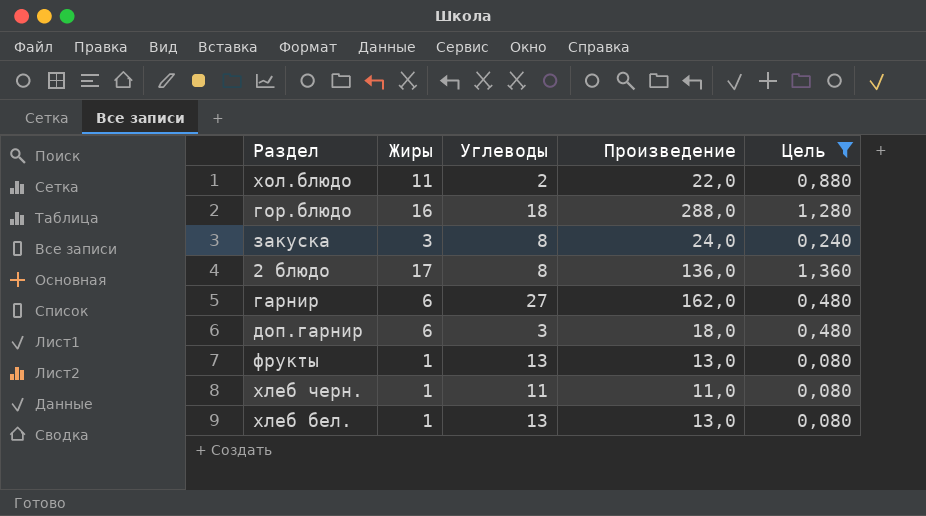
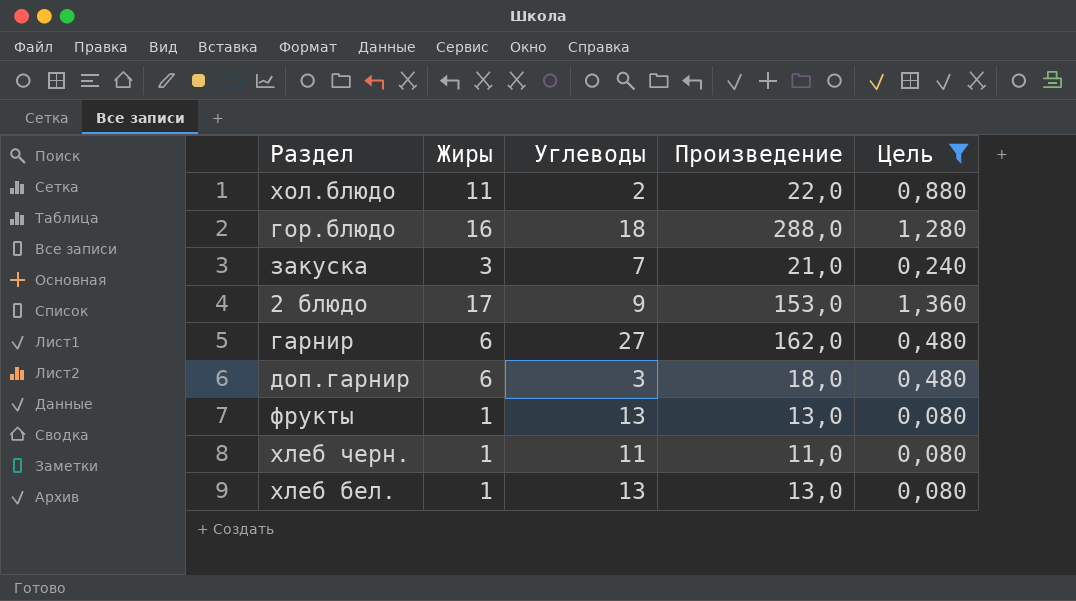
закуска | Углеводы: 8 -> 7
закуска | Произведение: 24,0 -> 21,0
2 блюдо | Углеводы: 8 -> 9
2 блюдо | Произведение: 136,0 -> 153,0

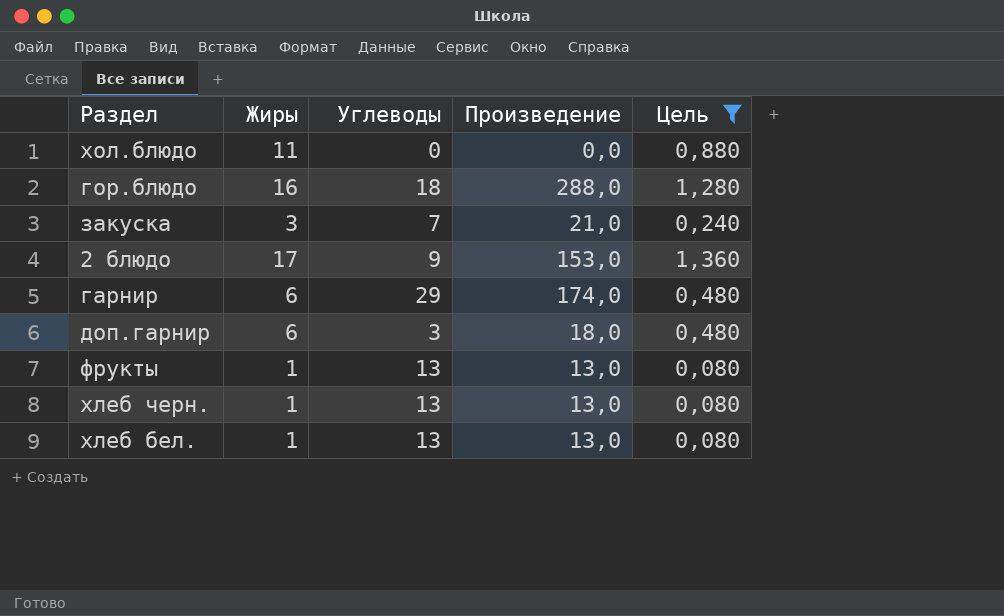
хол.блюдо | Углеводы: 2 -> 0
хол.блюдо | Произведение: 22,0 -> 0,0
гарнир | Углеводы: 27 -> 29
гарнир | Произведение: 162,0 -> 174,0
хлеб черн. | Углеводы: 11 -> 13
хлеб черн. | Произведение: 11,0 -> 13,0

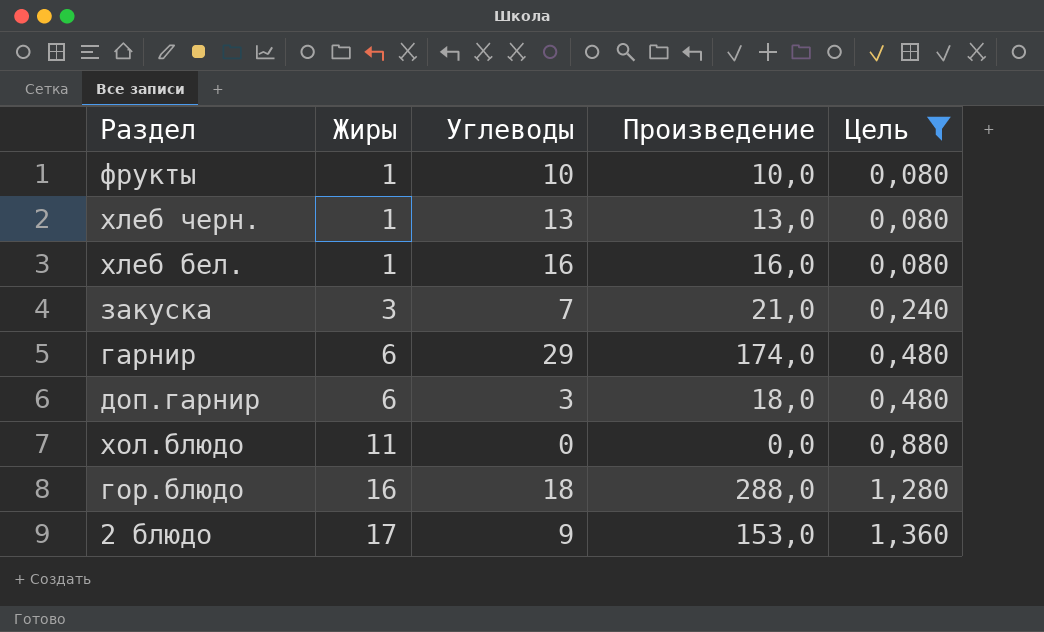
row order: none -> Жиры ascending
фрукты | Углеводы: 13 -> 10
фрукты | Произведение: 13,0 -> 10,0
хлеб бел. | Углеводы: 13 -> 16
хлеб бел. | Произведение: 13,0 -> 16,0

